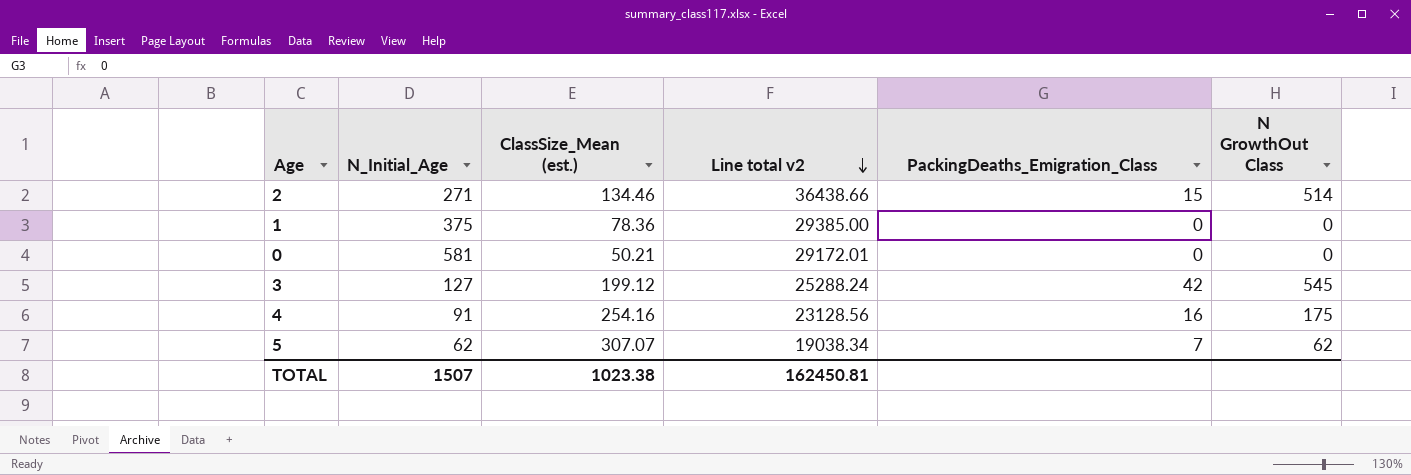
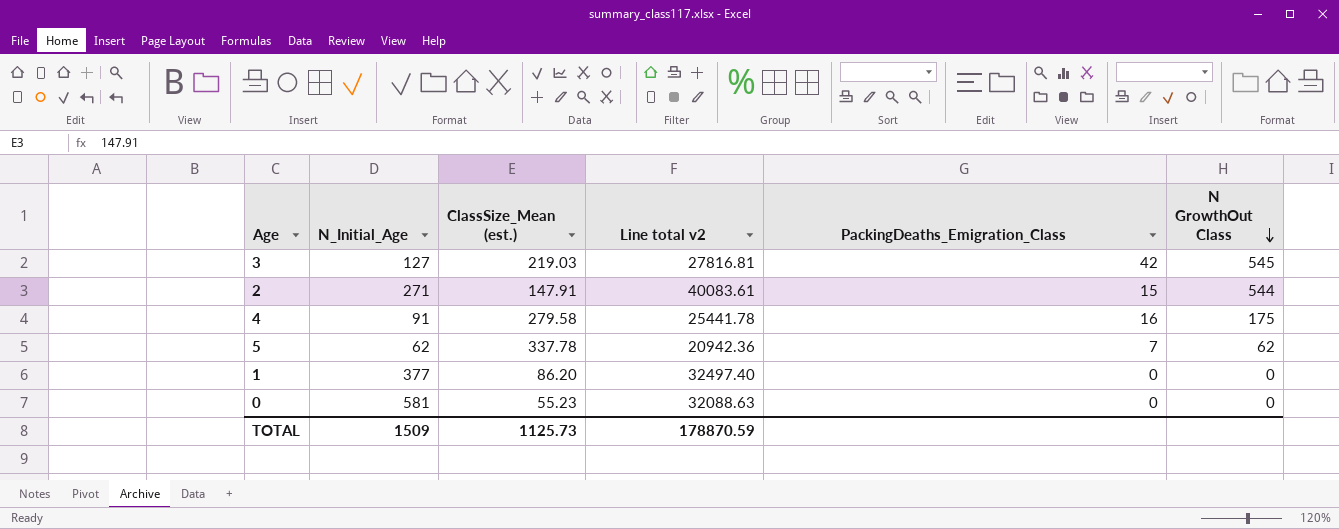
row order: Line total v2 descending -> N GrowthOut Class descending
3 | ClassSize_Mean (est.): 199.12 -> 219.03
3 | Line total v2: 25288.24 -> 27816.81
2 | ClassSize_Mean (est.): 134.46 -> 147.91
2 | Line total v2: 36438.66 -> 40083.61
2 | N GrowthOut Class: 514 -> 544
4 | ClassSize_Mean (est.): 254.16 -> 279.58
4 | Line total v2: 23128.56 -> 25441.78
5 | ClassSize_Mean (est.): 307.07 -> 337.78
5 | Line total v2: 19038.34 -> 20942.36
1 | N_Initial_Age: 375 -> 377
1 | ClassSize_Mean (est.): 78.36 -> 86.20
1 | Line total v2: 29385.00 -> 32497.40
0 | ClassSize_Mean (est.): 50.21 -> 55.23
0 | Line total v2: 29172.01 -> 32088.63
TOTAL | N_Initial_Age: 1507 -> 1509
TOTAL | ClassSize_Mean (est.): 1023.38 -> 1125.73
TOTAL | Line total v2: 162450.81 -> 178870.59

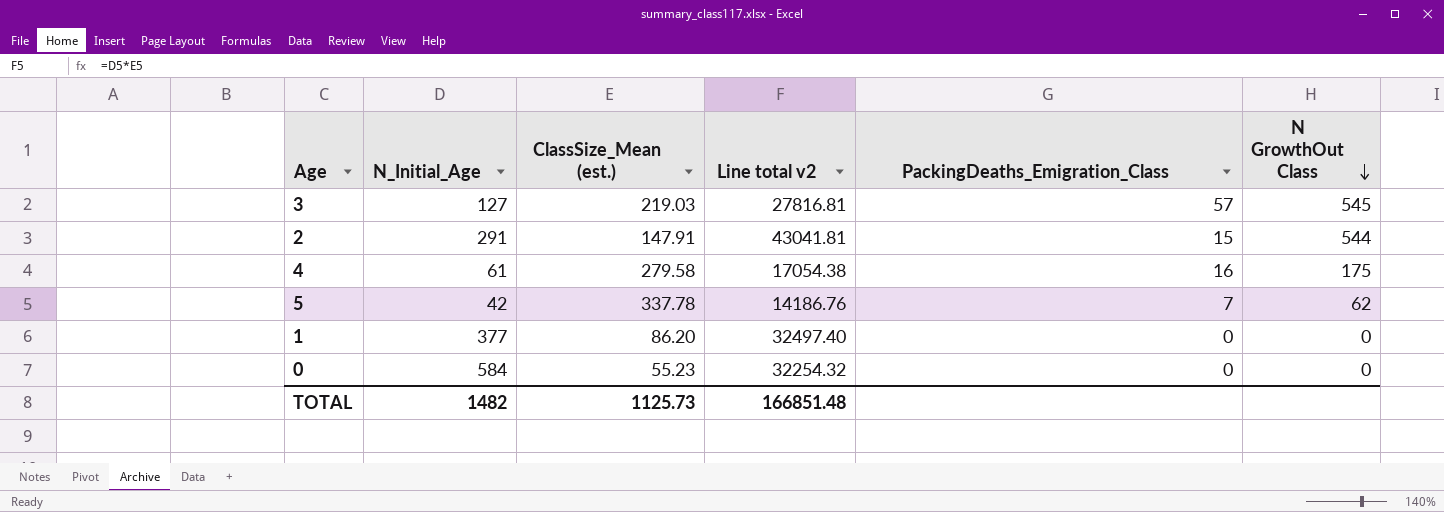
3 | PackingDeaths_Emigration_Class: 42 -> 57
2 | N_Initial_Age: 271 -> 291
2 | Line total v2: 40083.61 -> 43041.81
4 | N_Initial_Age: 91 -> 61
4 | Line total v2: 25441.78 -> 17054.38
5 | N_Initial_Age: 62 -> 42
5 | Line total v2: 20942.36 -> 14186.76
0 | N_Initial_Age: 581 -> 584
0 | Line total v2: 32088.63 -> 32254.32
TOTAL | N_Initial_Age: 1509 -> 1482
TOTAL | Line total v2: 178870.59 -> 166851.48

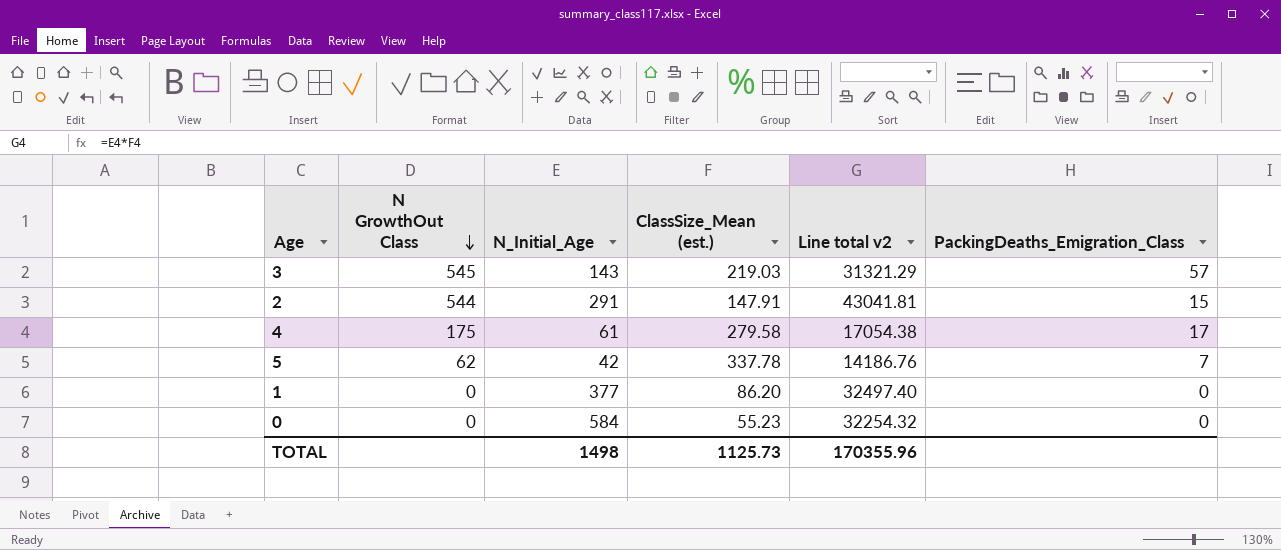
column N GrowthOut Class | position: 6 -> 2
3 | N_Initial_Age: 127 -> 143
3 | Line total v2: 27816.81 -> 31321.29
4 | PackingDeaths_Emigration_Class: 16 -> 17
TOTAL | N_Initial_Age: 1482 -> 1498
TOTAL | Line total v2: 166851.48 -> 170355.96

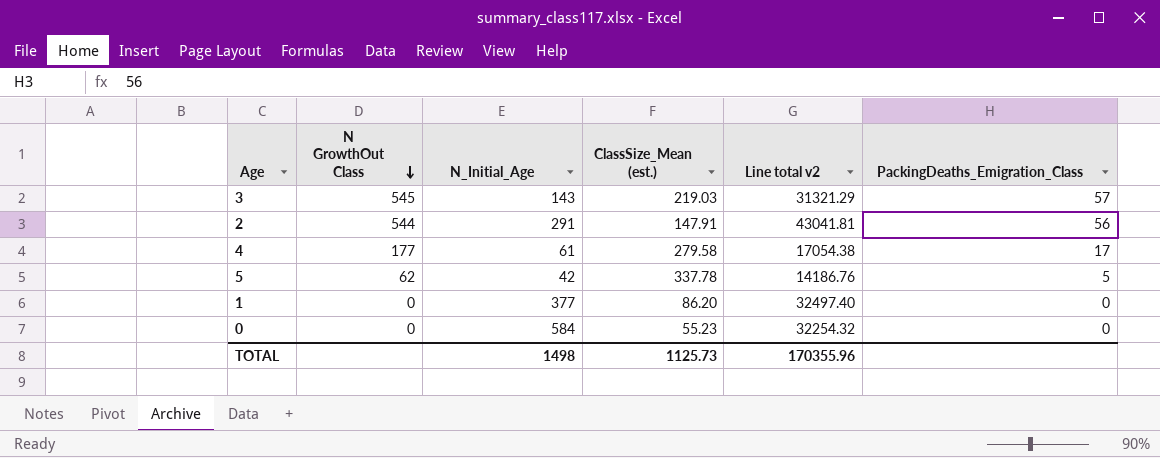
2 | PackingDeaths_Emigration_Class: 15 -> 56
4 | N GrowthOut Class: 175 -> 177
5 | PackingDeaths_Emigration_Class: 7 -> 5

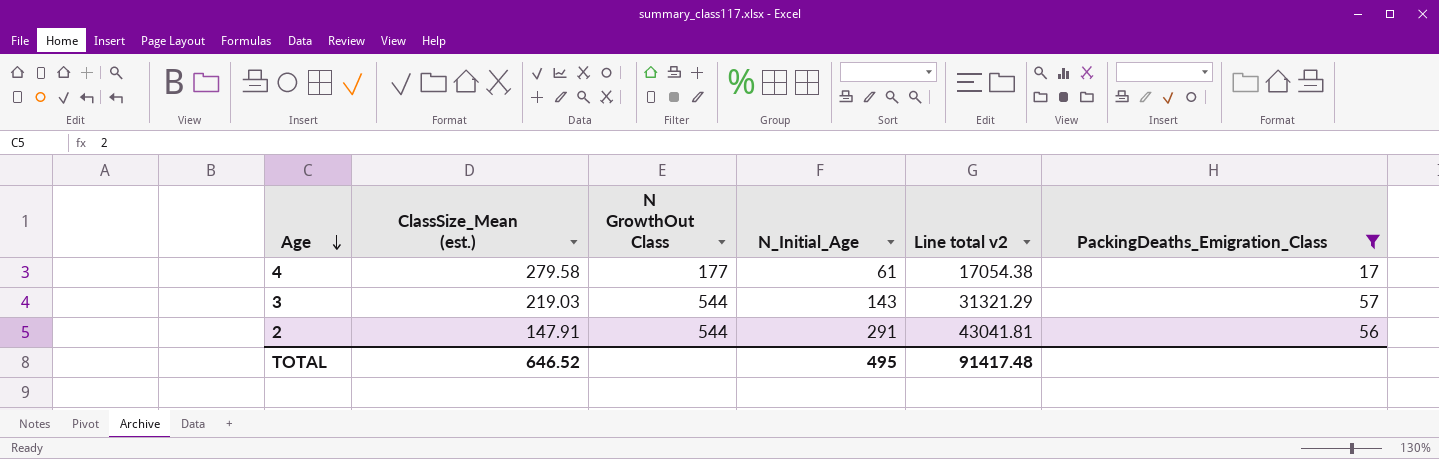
filter: none -> PackingDeaths_Emigration_Class >= 17
row order: N GrowthOut Class descending -> Age descending
column ClassSize_Mean (est.) | position: 4 -> 2
3 | N GrowthOut Class: 545 -> 544
TOTAL | ClassSize_Mean (est.): 1125.73 -> 646.52
TOTAL | N_Initial_Age: 1498 -> 495
TOTAL | Line total v2: 170355.96 -> 91417.48

